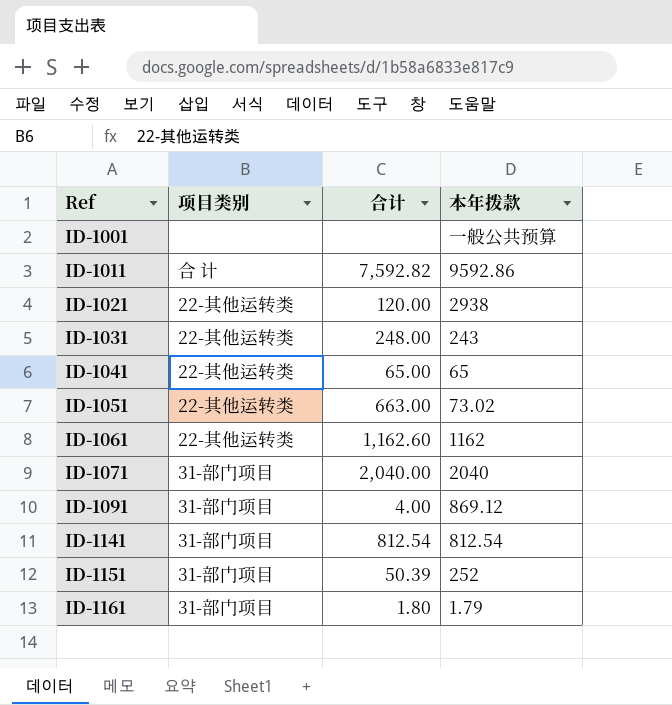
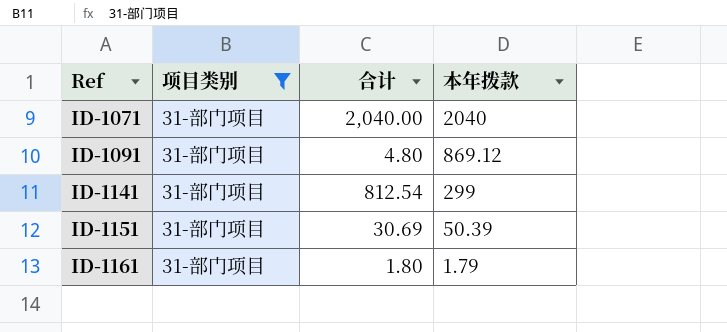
filter: none -> 项目类别 = 31-部门项目
ID-1091 | 合计: 4.00 -> 4.80
ID-1141 | 本年拨款: 812.54 -> 299
ID-1151 | 合计: 50.39 -> 30.69
ID-1151 | 本年拨款: 252 -> 50.39

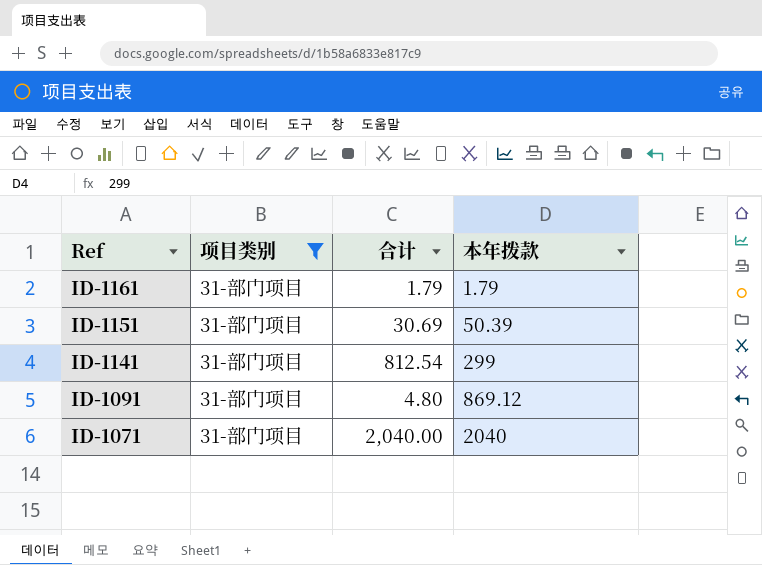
row order: Ref ascending -> Ref descending
ID-1161 | 合计: 1.80 -> 1.79

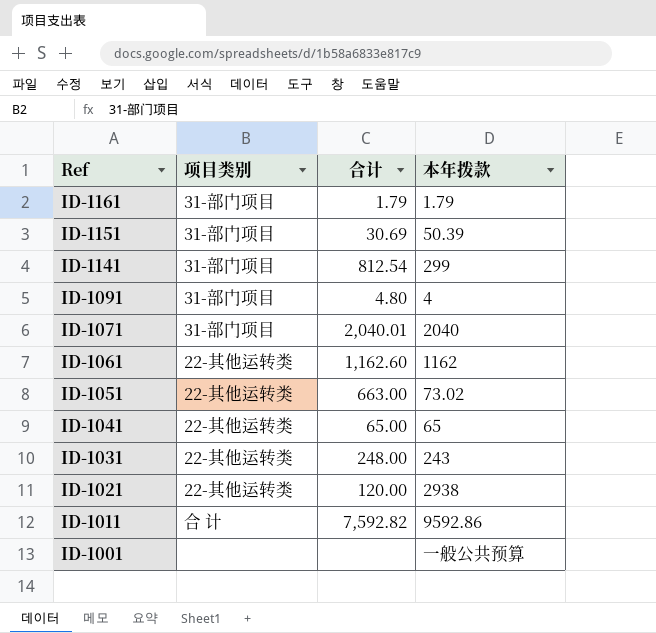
filter: 项目类别 = 31-部门项目 -> none
ID-1091 | 本年拨款: 869.12 -> 4
ID-1071 | 合计: 2,040.00 -> 2,040.01

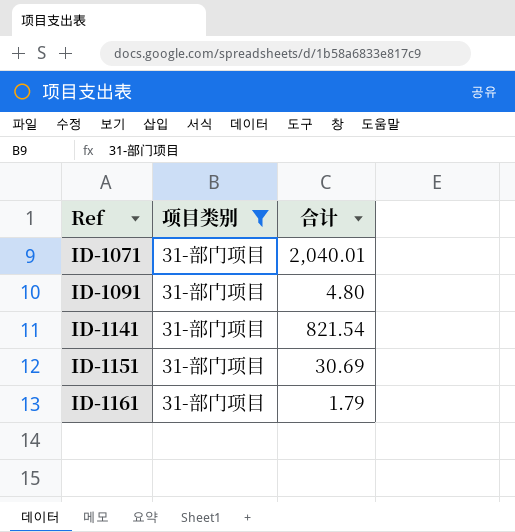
filter: none -> 项目类别 = 31-部门项目
row order: Ref descending -> Ref ascending
column 本年拨款 | position: 4 -> none
ID-1141 | 合计: 812.54 -> 821.54

